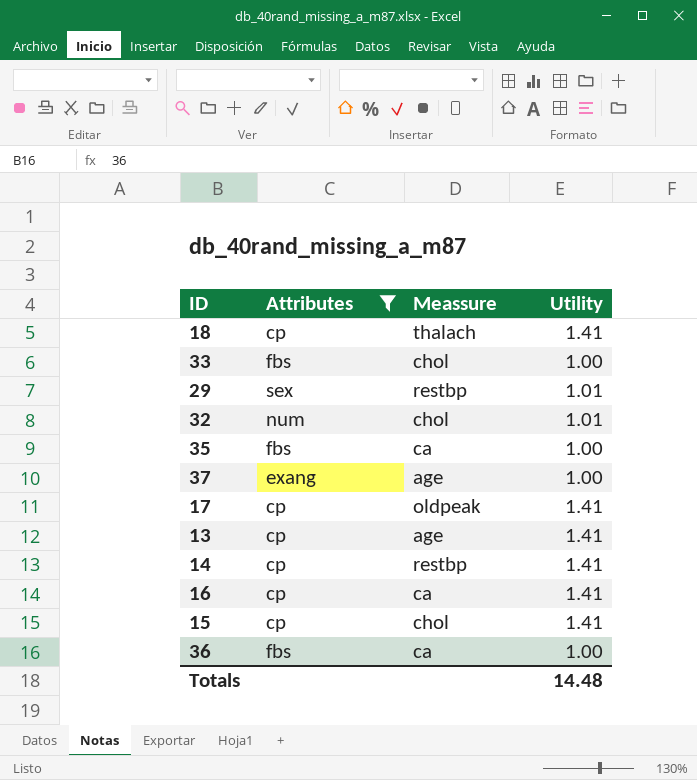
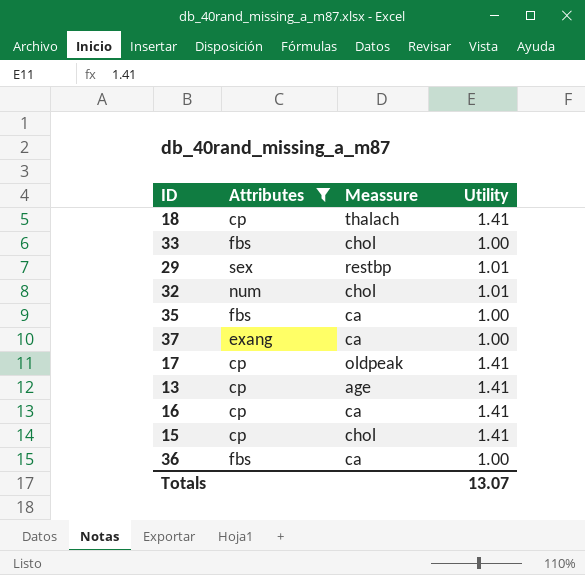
row 14: cp | restbp | 1.41 -> none
37 | Meassure: age -> ca
Totals | Utility: 14.48 -> 13.07

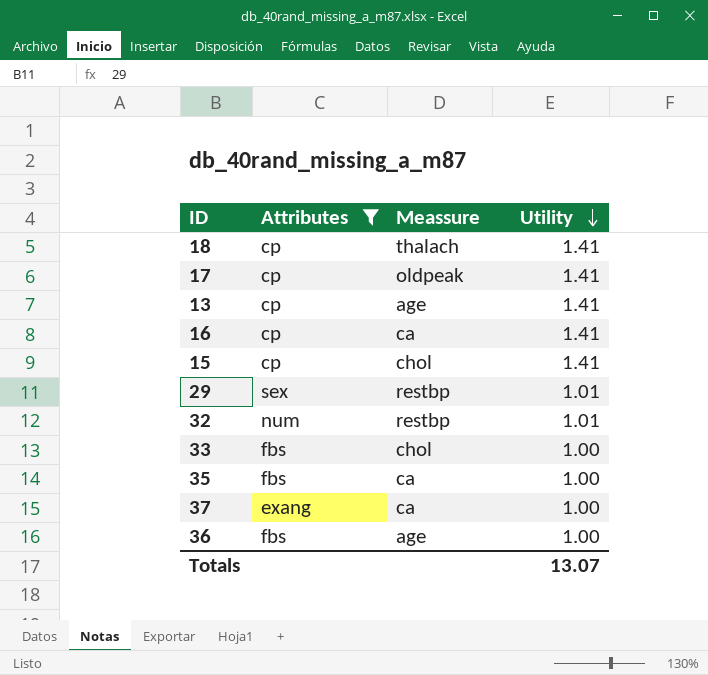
row order: none -> Utility descending
32 | Meassure: chol -> restbp
36 | Meassure: ca -> age

